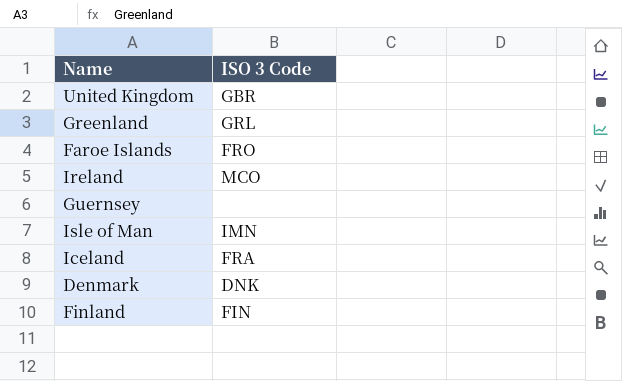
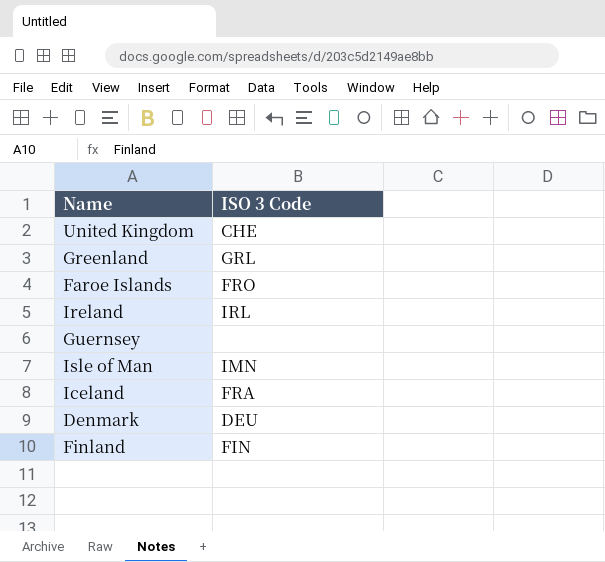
United Kingdom | ISO 3 Code: GBR -> CHE
Ireland | ISO 3 Code: MCO -> IRL
Denmark | ISO 3 Code: DNK -> DEU

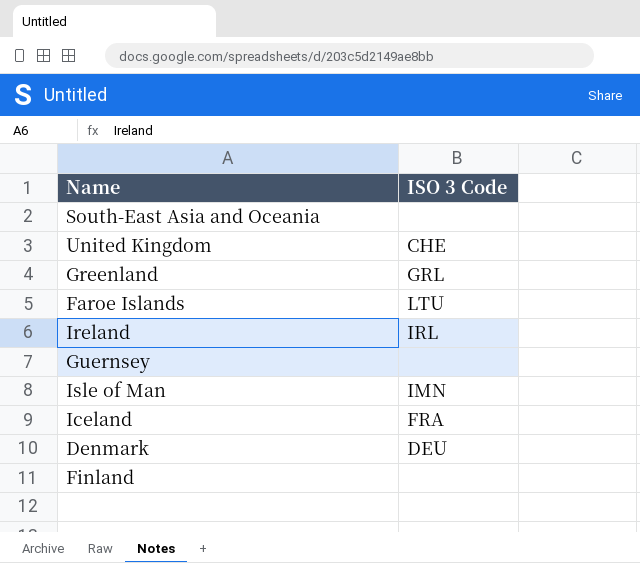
row South-East Asia and Oceania: none -> none
Faroe Islands | ISO 3 Code: FRO -> LTU
Finland | ISO 3 Code: FIN -> none

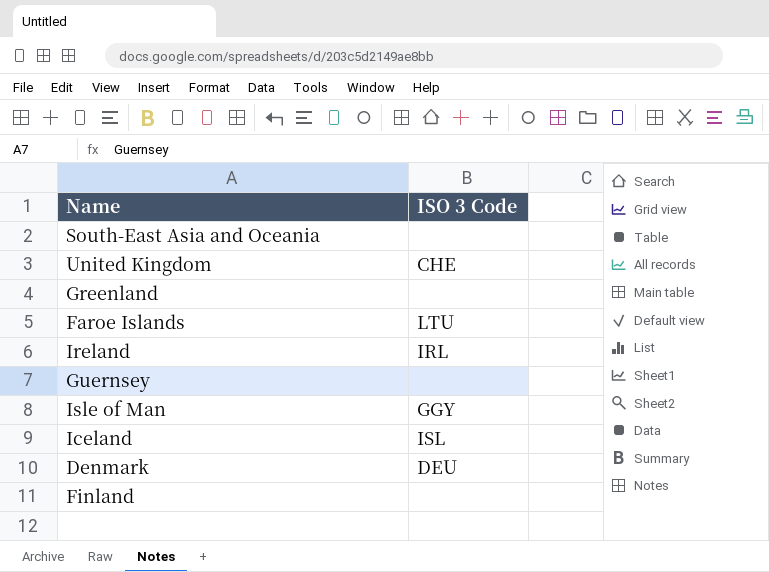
Greenland | ISO 3 Code: GRL -> none
Isle of Man | ISO 3 Code: IMN -> GGY
Iceland | ISO 3 Code: FRA -> ISL

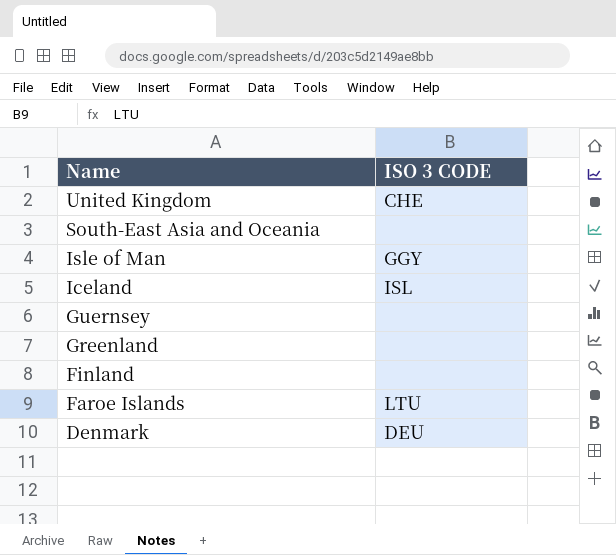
row order: none -> Name descending
column name: ISO 3 Code -> ISO 3 CODE
row Ireland: IRL -> none

